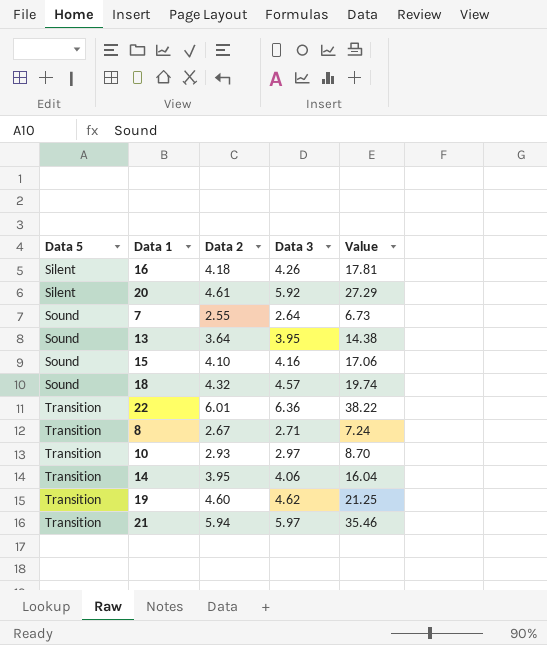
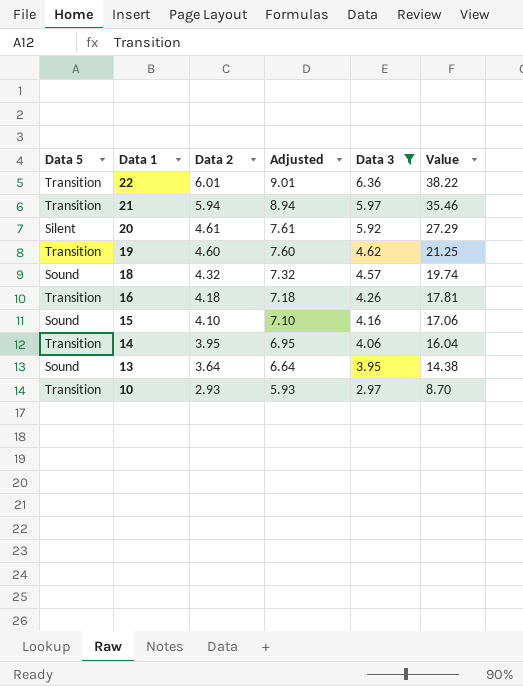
filter: none -> Data 3 >= 2.97
row order: Data 5 ascending -> Data 1 descending
column Adjusted | formula: none -> [Data 2] + 3
16 | Data 5: Silent -> Transition

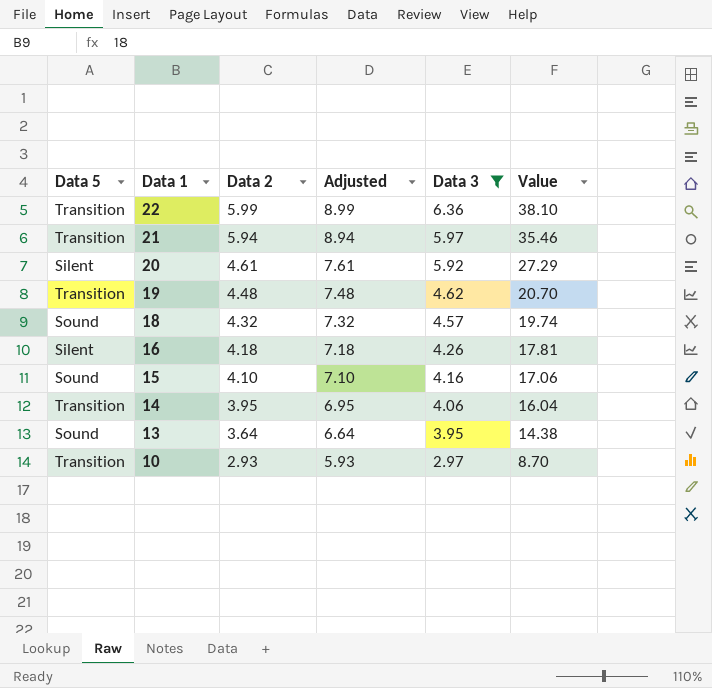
22 | Data 2: 6.01 -> 5.99
22 | Adjusted: 9.01 -> 8.99
22 | Value: 38.22 -> 38.10
19 | Data 2: 4.60 -> 4.48
19 | Adjusted: 7.60 -> 7.48
19 | Value: 21.25 -> 20.70
16 | Data 5: Transition -> Silent

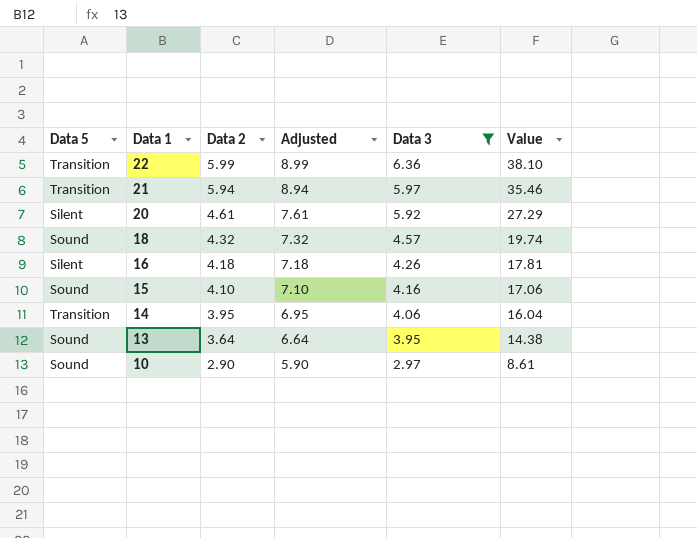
row 19: Transition | 4.48 | 7.48 | 4.62 | 20.70 -> none
10 | Data 5: Transition -> Sound
10 | Data 2: 2.93 -> 2.90
10 | Adjusted: 5.93 -> 5.90
10 | Value: 8.70 -> 8.61

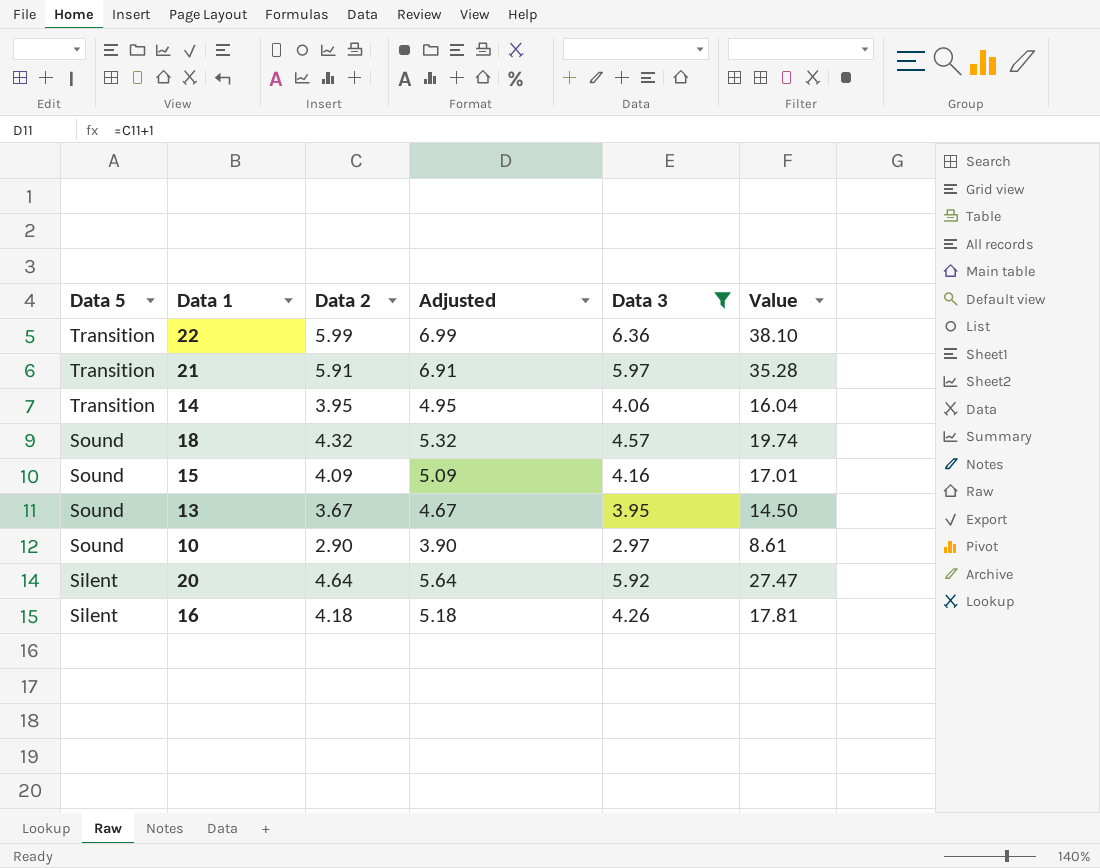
row order: Data 1 descending -> Data 5 descending
column Adjusted | formula: [Data 2] + 3 -> [Data 2] + 1
21 | Data 2: 5.94 -> 5.91
21 | Value: 35.46 -> 35.28
15 | Data 2: 4.10 -> 4.09
15 | Value: 17.06 -> 17.01
13 | Data 2: 3.64 -> 3.67
13 | Value: 14.38 -> 14.50
20 | Data 2: 4.61 -> 4.64
20 | Value: 27.29 -> 27.47

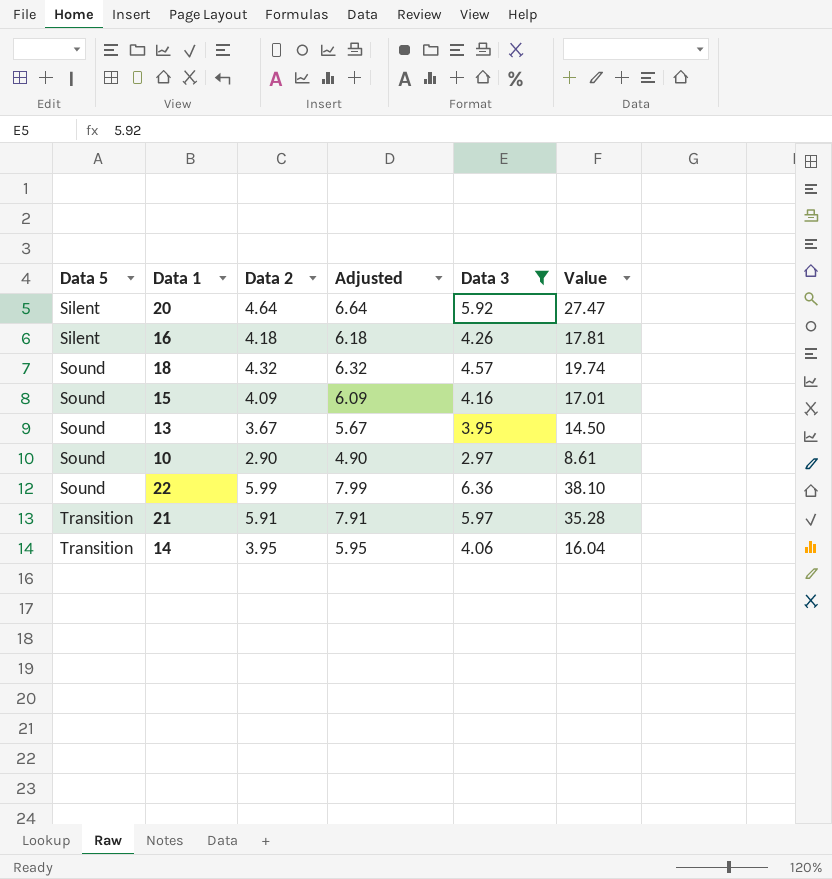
row order: Data 5 descending -> Data 5 ascending
column Adjusted | formula: [Data 2] + 1 -> [Data 2] + 2
22 | Data 5: Transition -> Sound

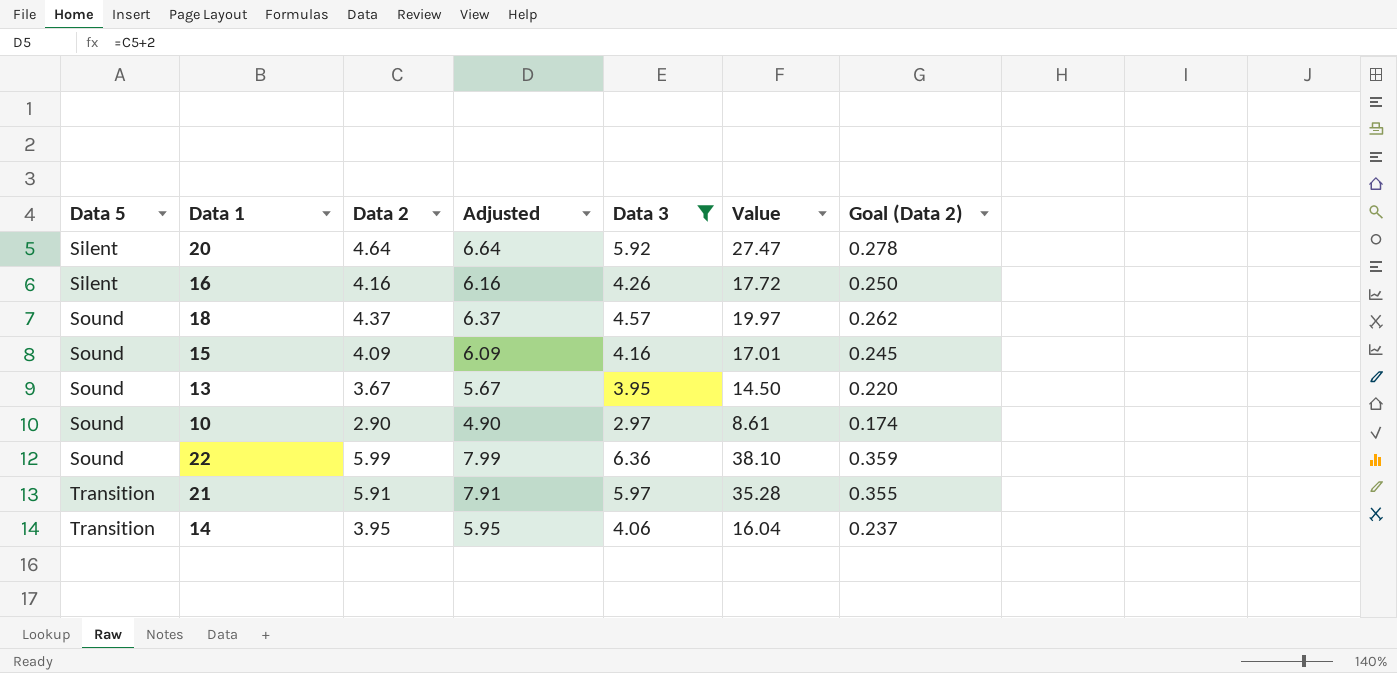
column Goal (Data 2) | formula: none -> [Data 2] * 0.06
16 | Data 2: 4.18 -> 4.16
16 | Adjusted: 6.18 -> 6.16
16 | Value: 17.81 -> 17.72
18 | Data 2: 4.32 -> 4.37
18 | Adjusted: 6.32 -> 6.37
18 | Value: 19.74 -> 19.97

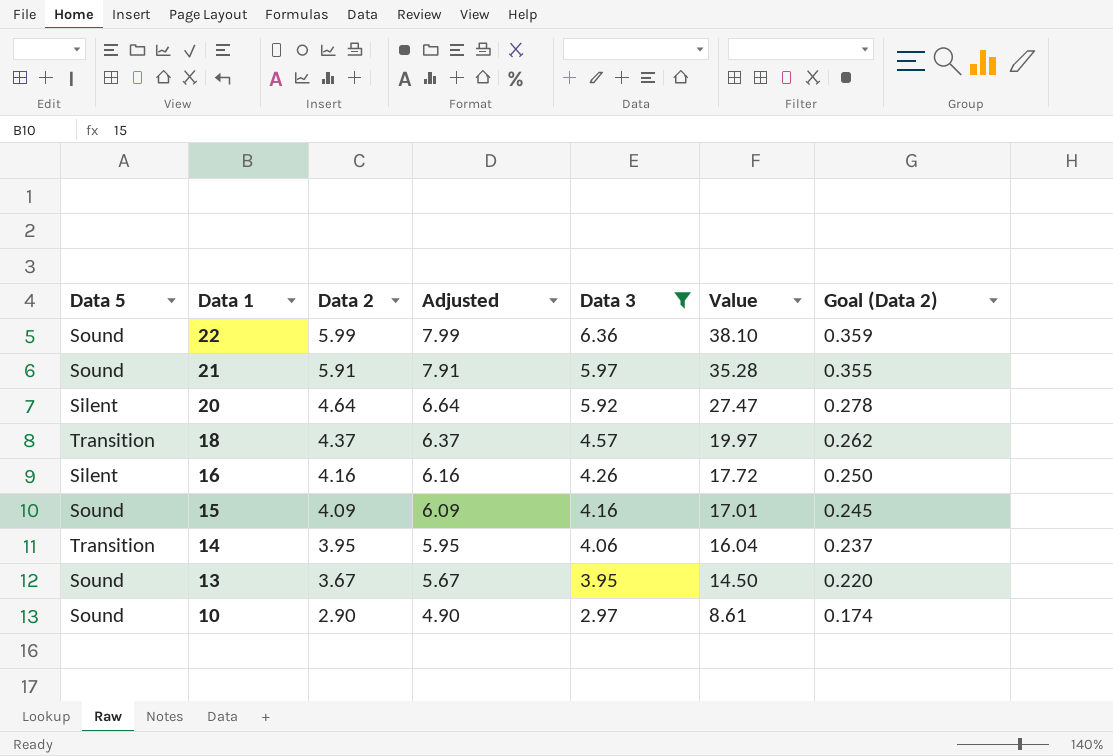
row order: Data 5 ascending -> Data 1 descending
21 | Data 5: Transition -> Sound
18 | Data 5: Sound -> Transition

